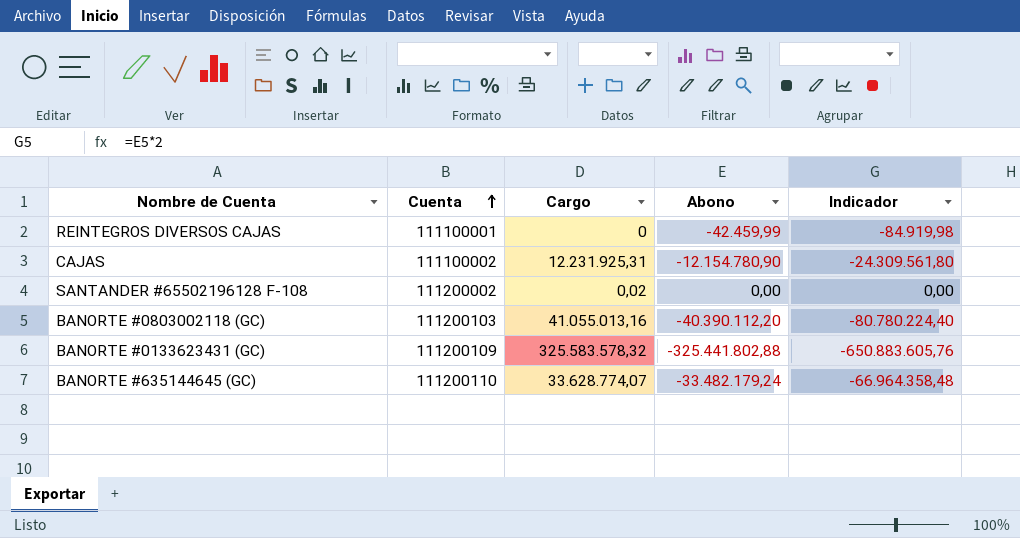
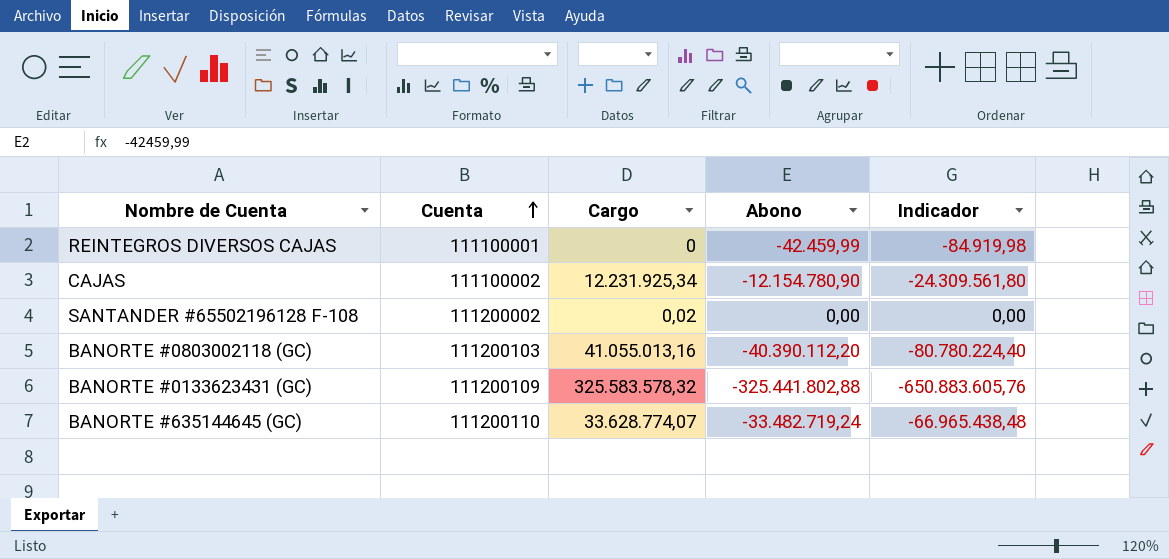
CAJAS | Cargo: 12.231.925,31 -> 12.231.925,34
BANORTE #635144645 (GC) | Abono: -33.482.179,24 -> -33.482.719,24
BANORTE #635144645 (GC) | Indicador: -66.964.358,48 -> -66.965.438,48

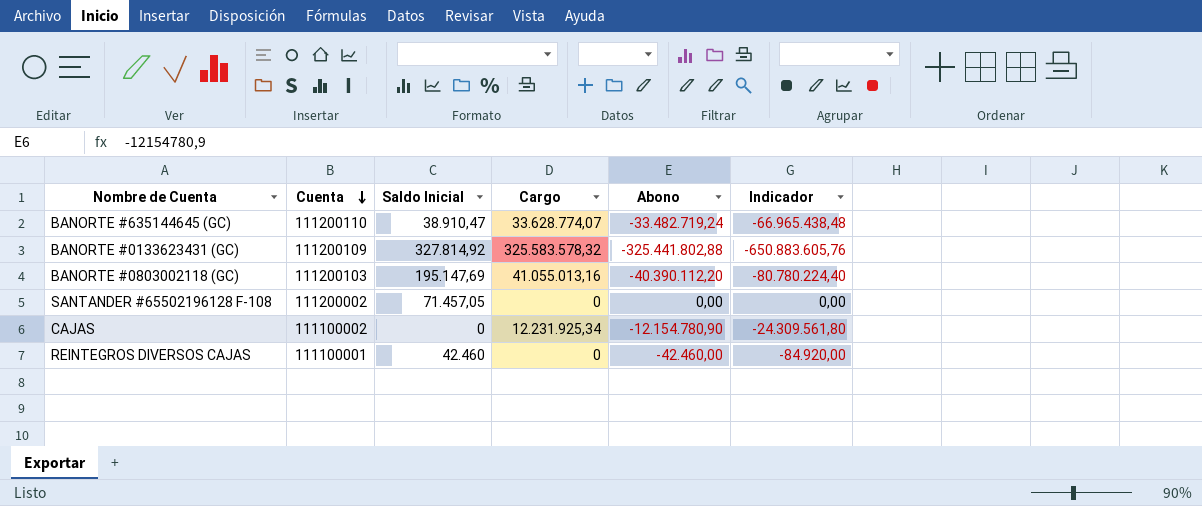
row order: Cuenta ascending -> Cuenta descending
column Saldo Inicial | position: none -> 3
SANTANDER #65502196128 F-108 | Cargo: 0,02 -> 0
REINTEGROS DIVERSOS CAJAS | Abono: -42.459,99 -> -42.460,00
REINTEGROS DIVERSOS CAJAS | Indicador: -84.919,98 -> -84.920,00

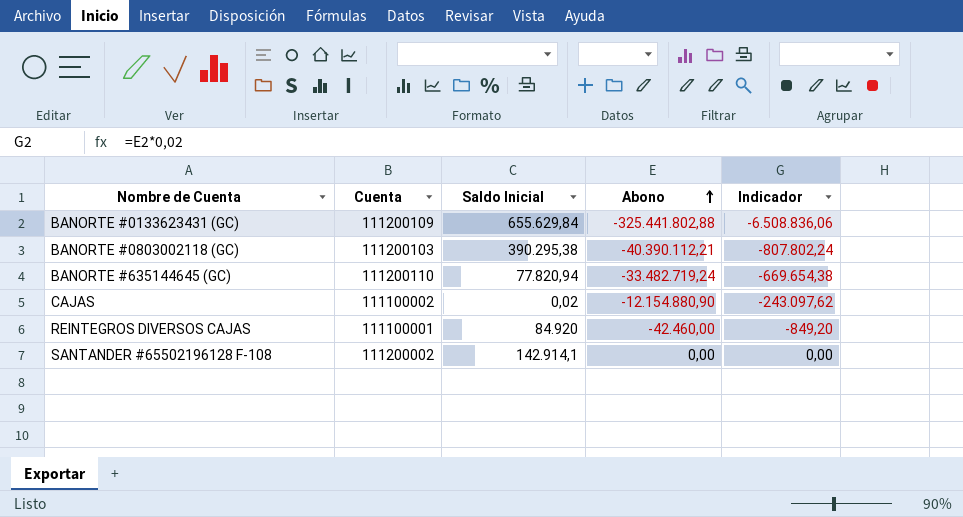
row order: Cuenta descending -> Abono ascending
column Cargo | position: 4 -> none
column Indicador | formula: [Abono] * 2 -> [Abono] * 0,02
BANORTE #0133623431 (GC) | Saldo Inicial: 327.814,92 -> 655.629,84
BANORTE #0803002118 (GC) | Saldo Inicial: 195.147,69 -> 390.295,38
BANORTE #0803002118 (GC) | Abono: -40.390.112,20 -> -40.390.112,21
BANORTE #635144645 (GC) | Saldo Inicial: 38.910,47 -> 77.820,94
CAJAS | Saldo Inicial: 0 -> 0,02
CAJAS | Abono: -12.154.780,90 -> -12.154.880,90
REINTEGROS DIVERSOS CAJAS | Saldo Inicial: 42.460 -> 84.920
SANTANDER #65502196128 F-108 | Saldo Inicial: 71.457,05 -> 142.914,1

